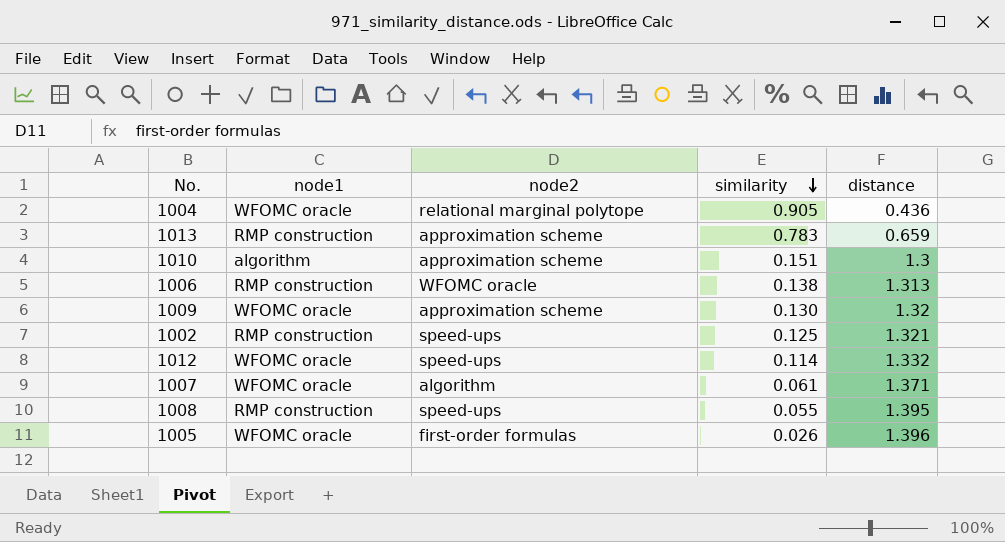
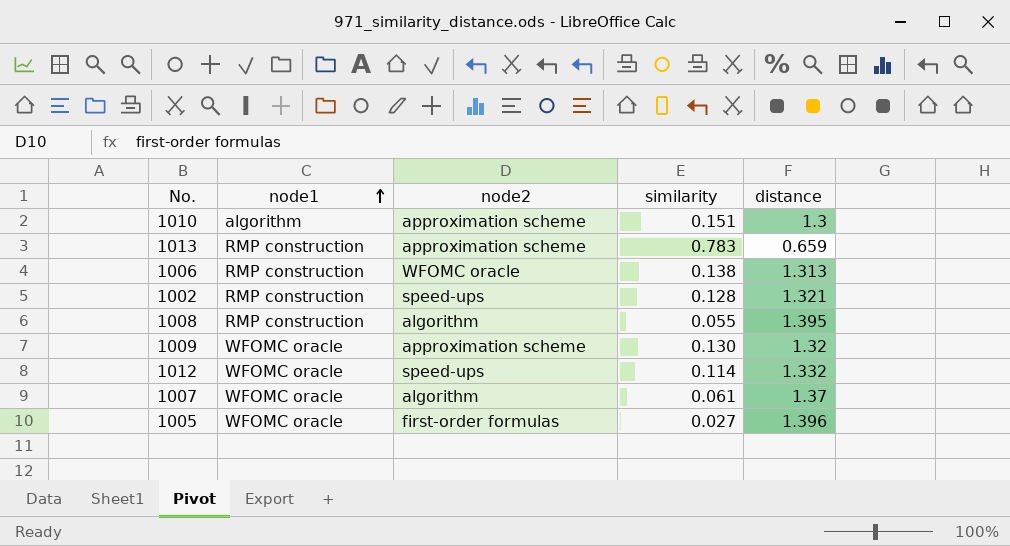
row order: similarity descending -> node1 ascending
row 1004: WFOMC oracle | relational marginal polytope | 0.905 | 0.436 -> none
1002 | similarity: 0.125 -> 0.128
1008 | node2: speed-ups -> algorithm
1007 | distance: 1.371 -> 1.37
1005 | similarity: 0.026 -> 0.027

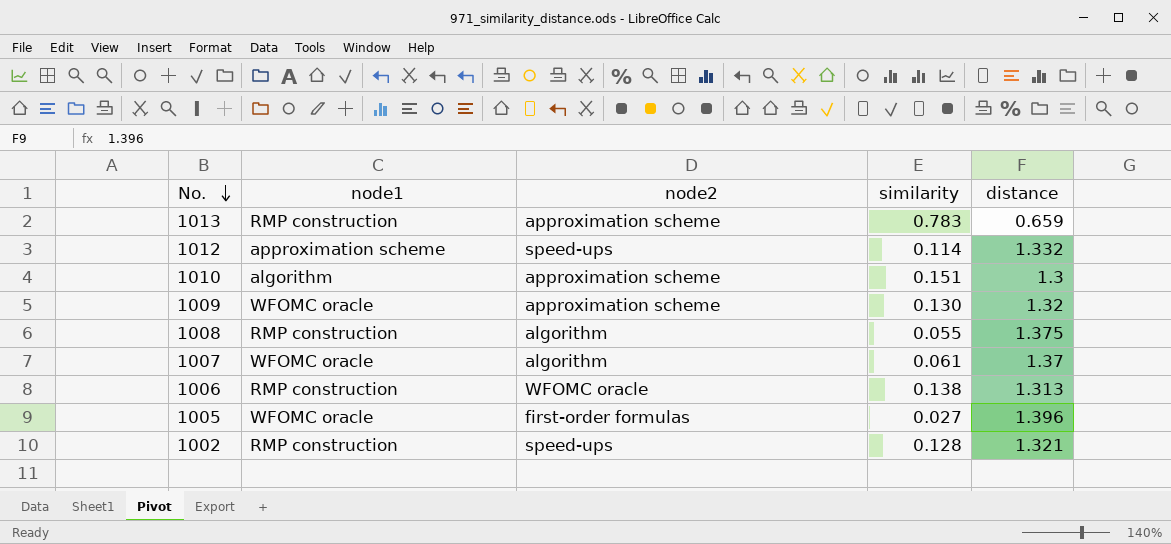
row order: node1 ascending -> No. descending
1012 | node1: WFOMC oracle -> approximation scheme
1008 | distance: 1.395 -> 1.375

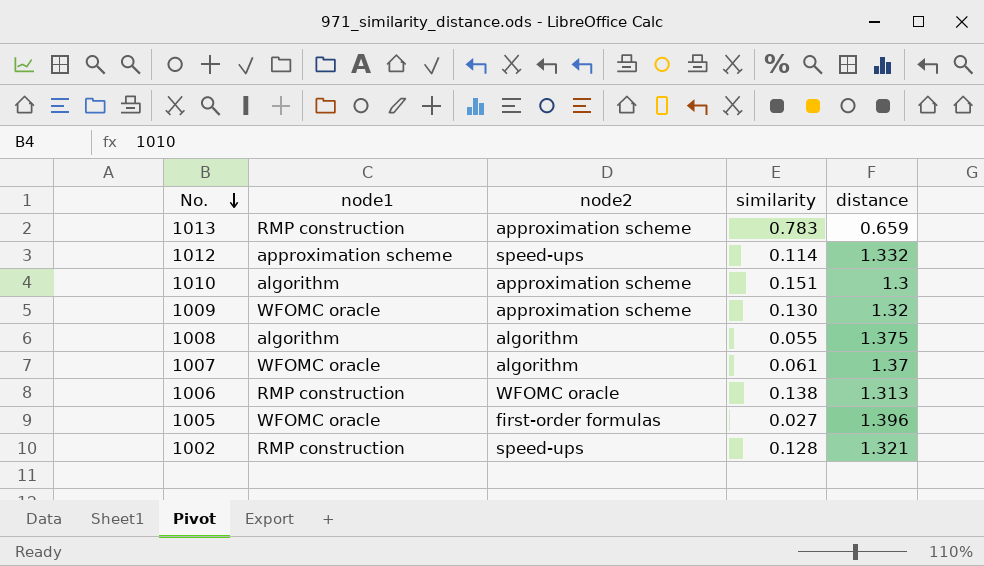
1008 | node1: RMP construction -> algorithm

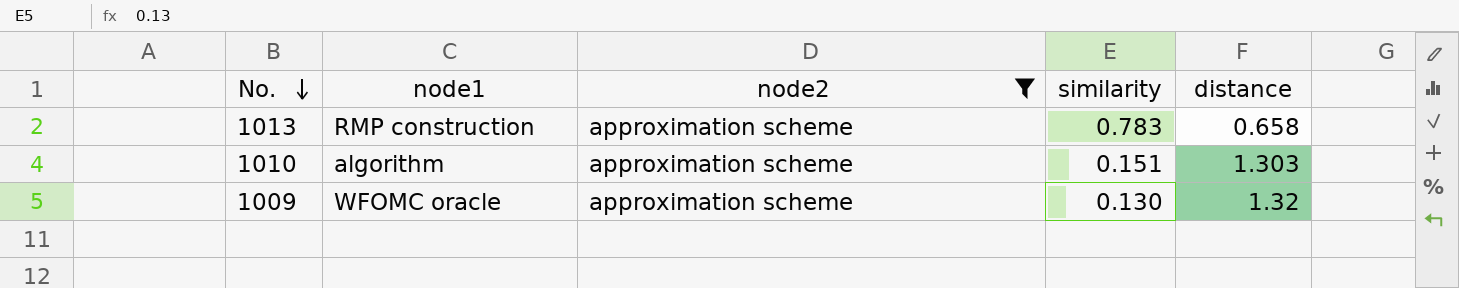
filter: none -> node2 = approximation scheme
1013 | distance: 0.659 -> 0.658
1010 | distance: 1.3 -> 1.303

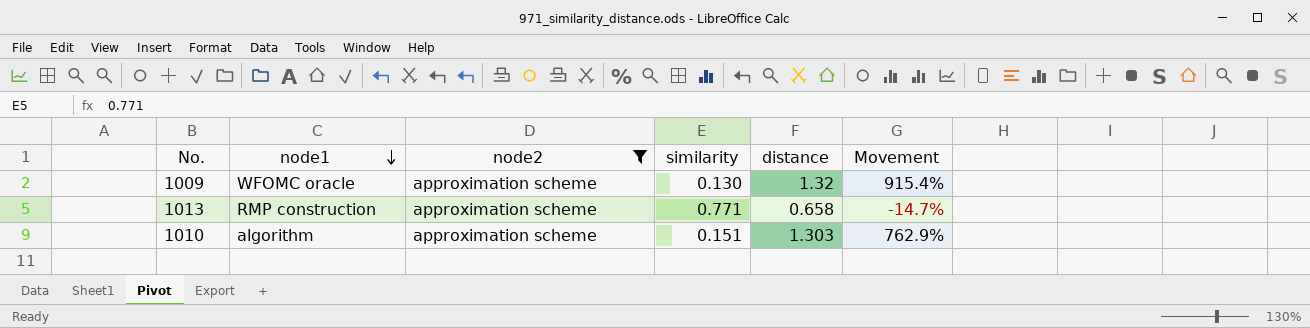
row order: No. descending -> node1 descending
column Movement | formula: none -> ([distance] - [similarity]) / [similarity]
1013 | similarity: 0.783 -> 0.771

